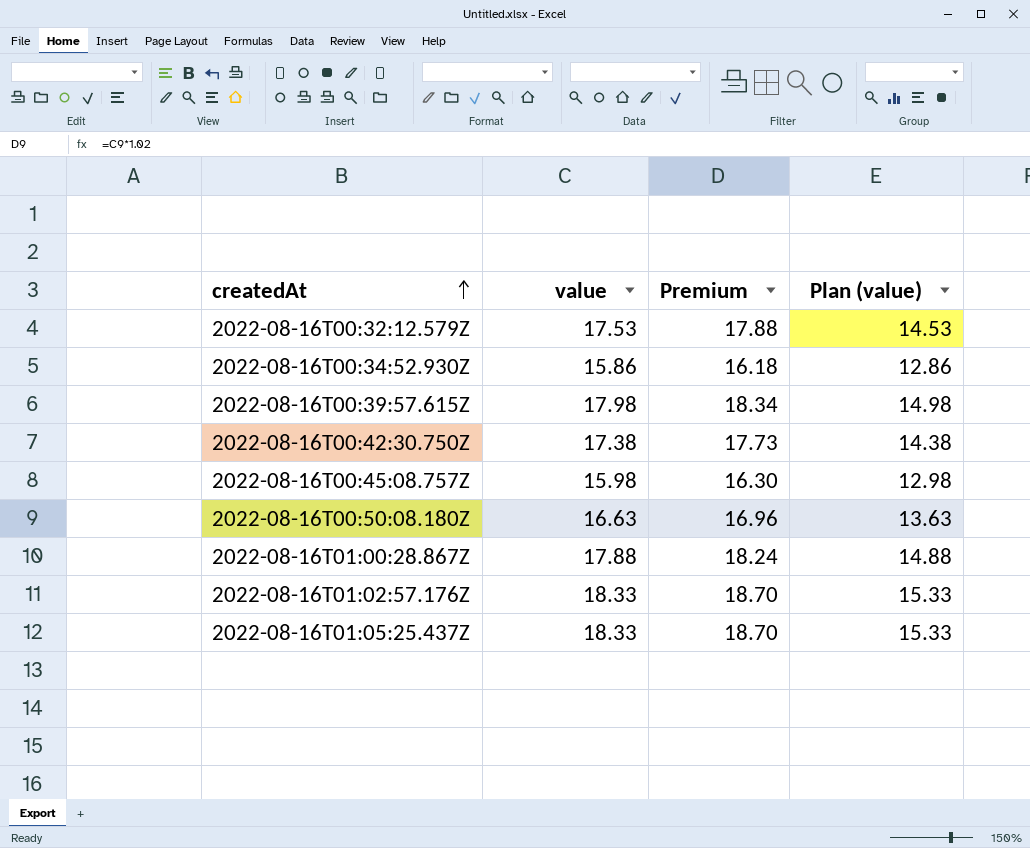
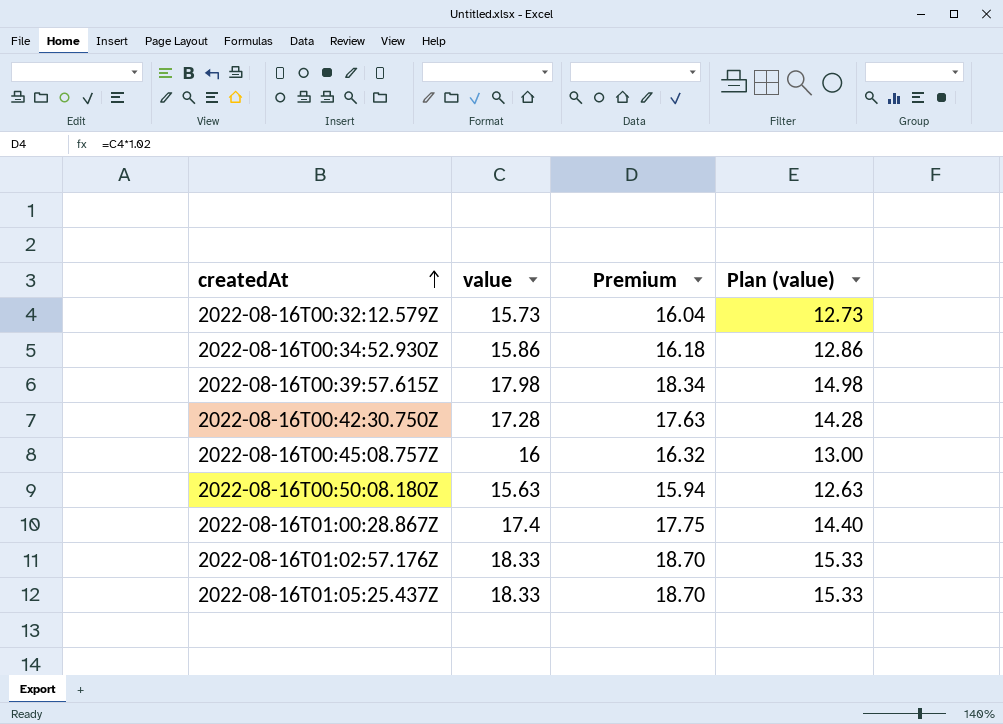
2022-08-16T00:32:12.579Z | value: 17.53 -> 15.73
2022-08-16T00:32:12.579Z | Premium: 17.88 -> 16.04
2022-08-16T00:32:12.579Z | Plan (value): 14.53 -> 12.73
2022-08-16T00:42:30.750Z | value: 17.38 -> 17.28
2022-08-16T00:42:30.750Z | Premium: 17.73 -> 17.63
2022-08-16T00:42:30.750Z | Plan (value): 14.38 -> 14.28
2022-08-16T00:45:08.757Z | value: 15.98 -> 16
2022-08-16T00:45:08.757Z | Premium: 16.30 -> 16.32
2022-08-16T00:45:08.757Z | Plan (value): 12.98 -> 13.00
2022-08-16T00:50:08.180Z | value: 16.63 -> 15.63
2022-08-16T00:50:08.180Z | Premium: 16.96 -> 15.94
2022-08-16T00:50:08.180Z | Plan (value): 13.63 -> 12.63
2022-08-16T01:00:28.867Z | value: 17.88 -> 17.4
2022-08-16T01:00:28.867Z | Premium: 18.24 -> 17.75
2022-08-16T01:00:28.867Z | Plan (value): 14.88 -> 14.40

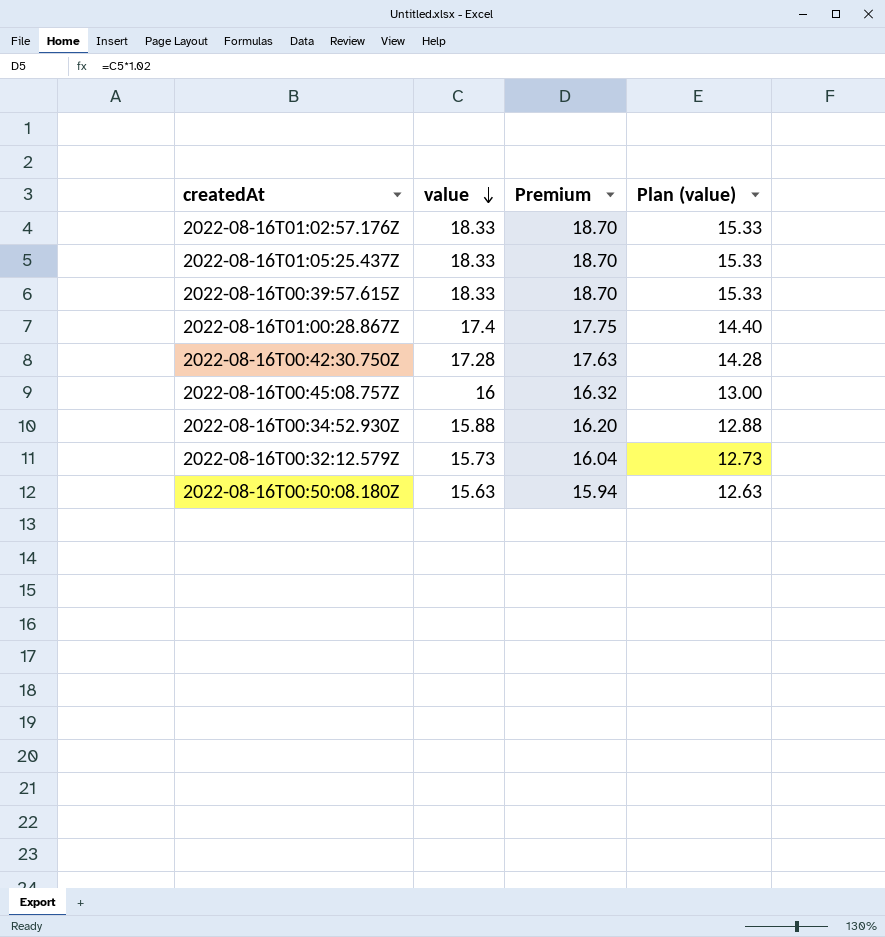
row order: createdAt ascending -> value descending
2022-08-16T00:39:57.615Z | value: 17.98 -> 18.33
2022-08-16T00:39:57.615Z | Premium: 18.34 -> 18.70
2022-08-16T00:39:57.615Z | Plan (value): 14.98 -> 15.33
2022-08-16T00:34:52.930Z | value: 15.86 -> 15.88
2022-08-16T00:34:52.930Z | Premium: 16.18 -> 16.20
2022-08-16T00:34:52.930Z | Plan (value): 12.86 -> 12.88

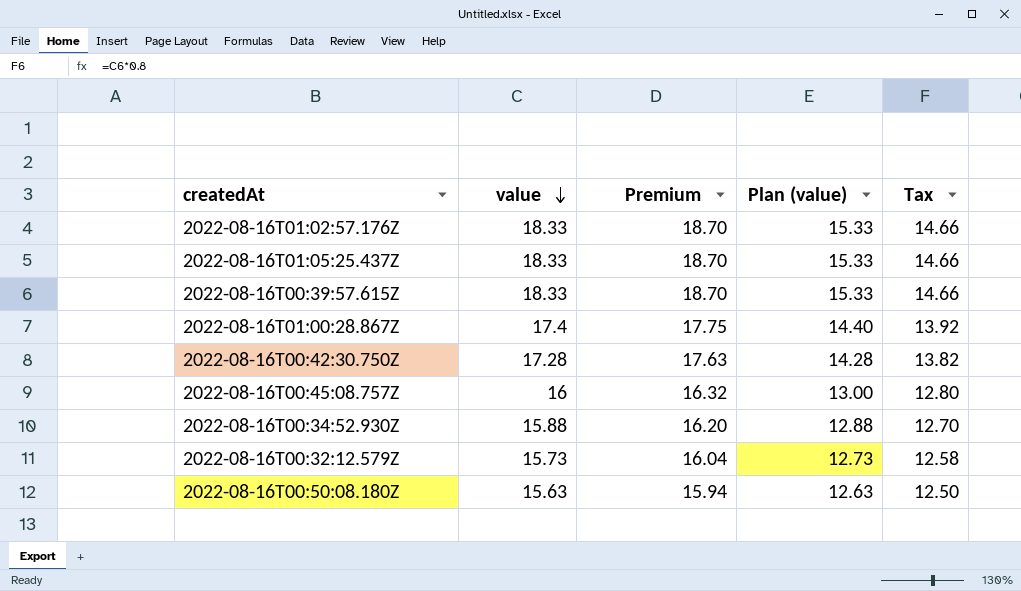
column Tax | formula: none -> [value] * 0.8

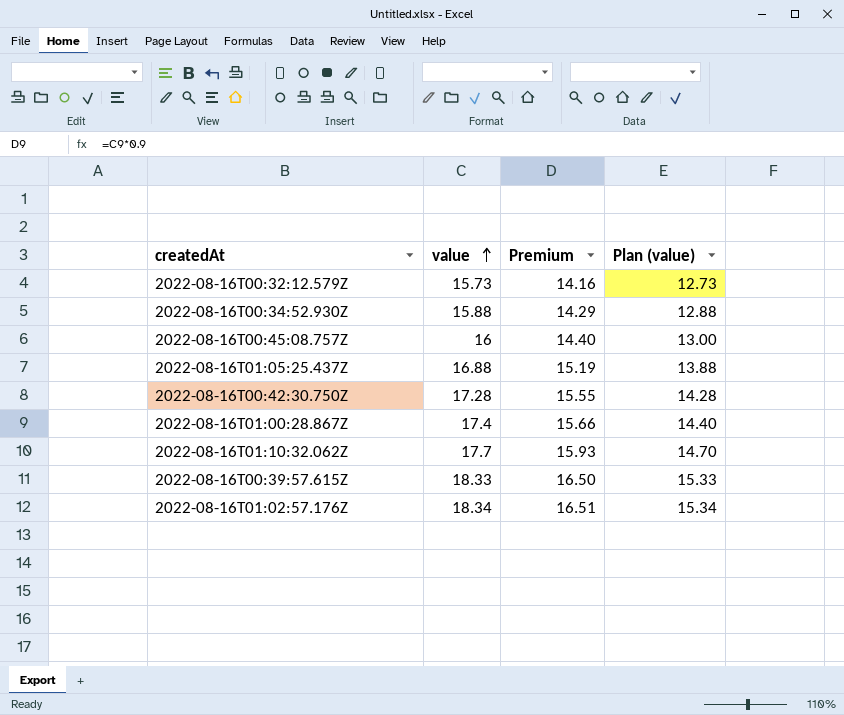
row order: value descending -> value ascending
column Tax | formula: [value] * 0.8 -> none
column Premium | formula: [value] * 1.02 -> [value] * 0.9
row 2022-08-16T00:50:08.180Z: 15.63 | 15.94 | 12.63 | 12.50 -> none
2022-08-16T01:05:25.437Z | value: 18.33 -> 16.88
2022-08-16T01:05:25.437Z | Plan (value): 15.33 -> 13.88
row 2022-08-16T01:10:32.062Z: none -> 17.7 | 15.93 | 14.70
2022-08-16T01:02:57.176Z | value: 18.33 -> 18.34
2022-08-16T01:02:57.176Z | Plan (value): 15.33 -> 15.34

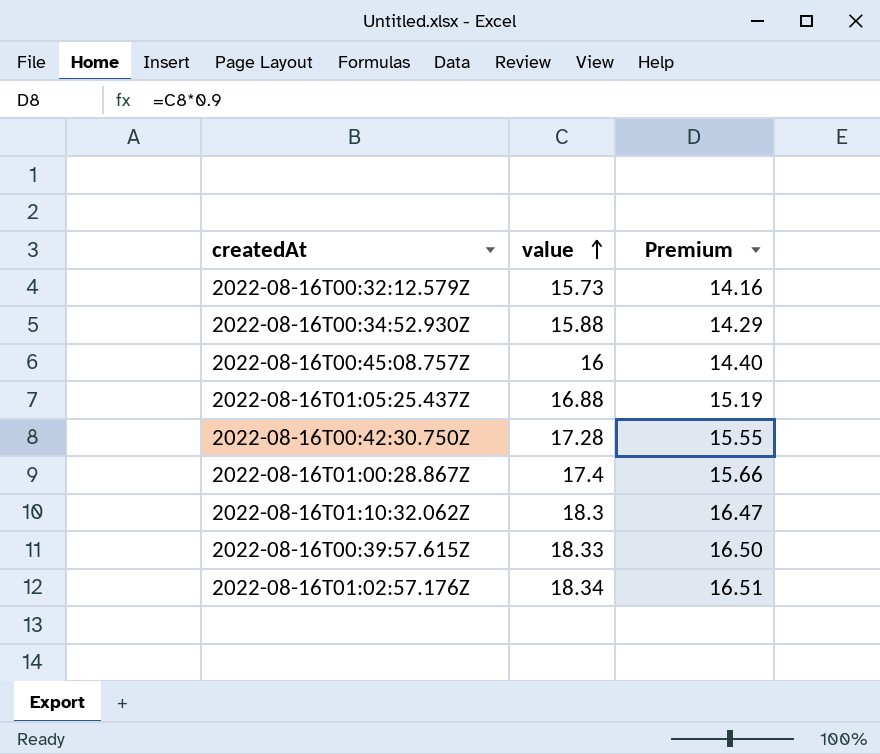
column Plan (value) | formula: [value] - 3 -> none
2022-08-16T01:10:32.062Z | value: 17.7 -> 18.3
2022-08-16T01:10:32.062Z | Premium: 15.93 -> 16.47

